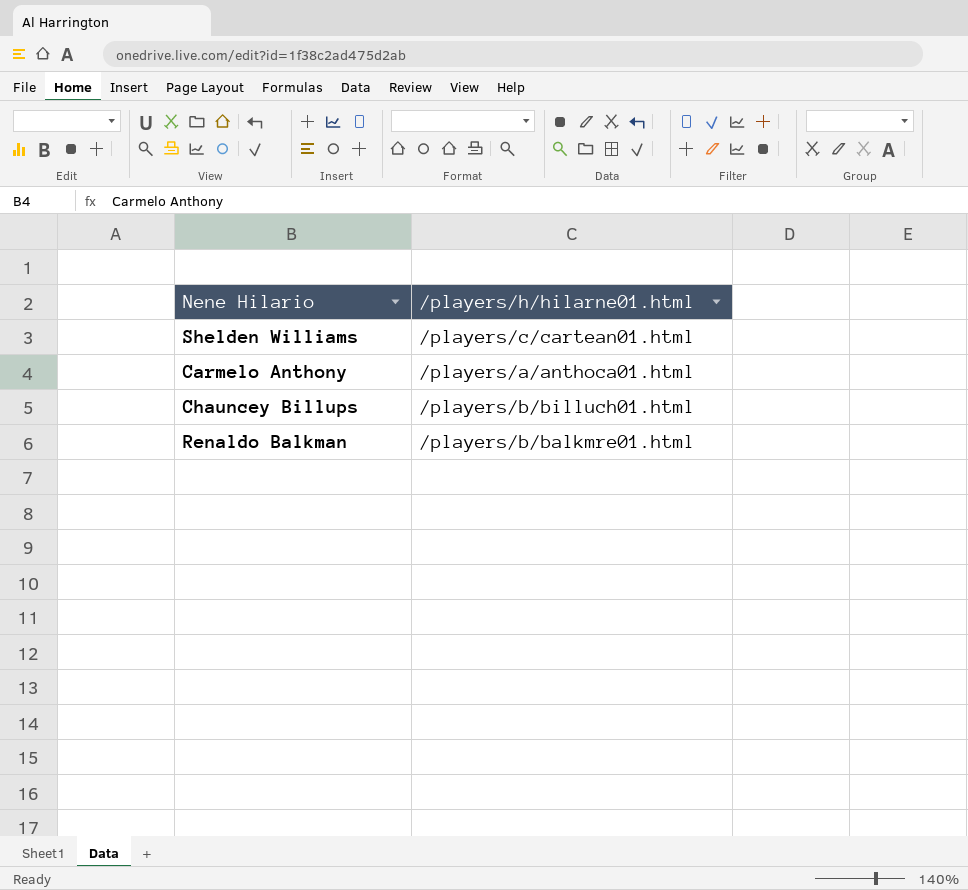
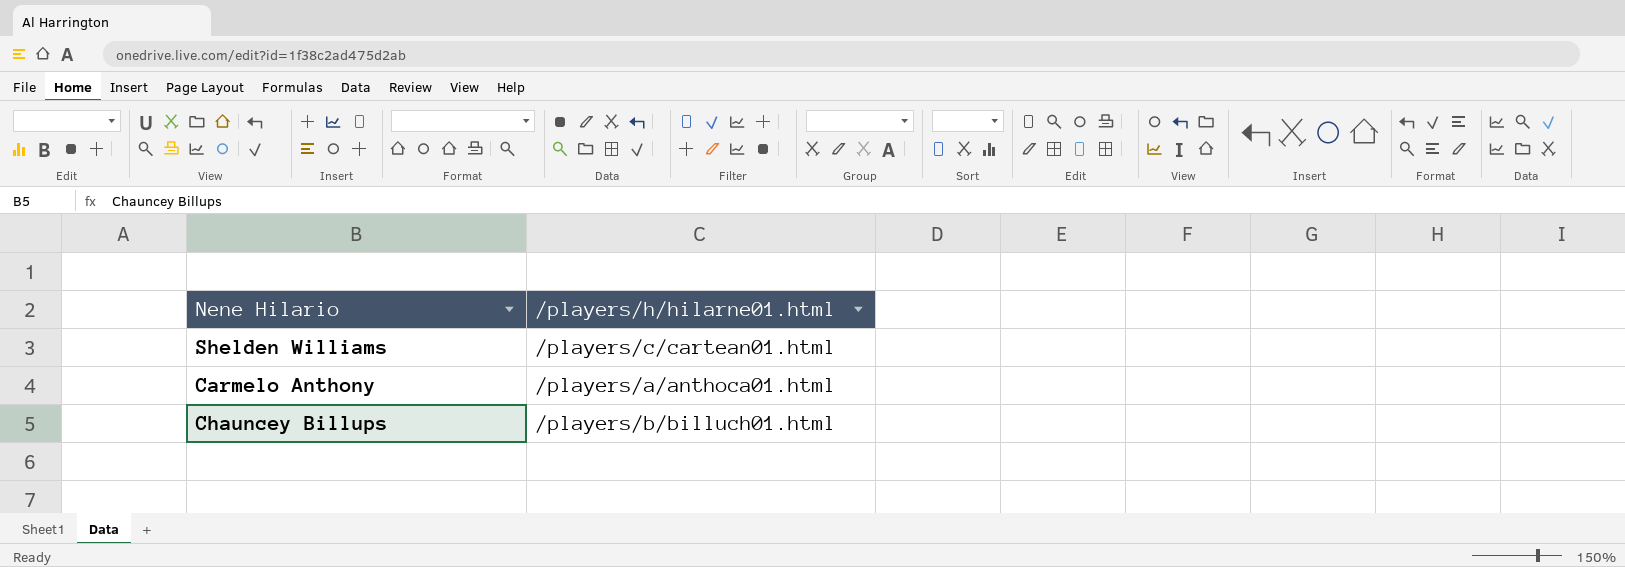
row Renaldo Balkman: /players/b/balkmre01.html -> none

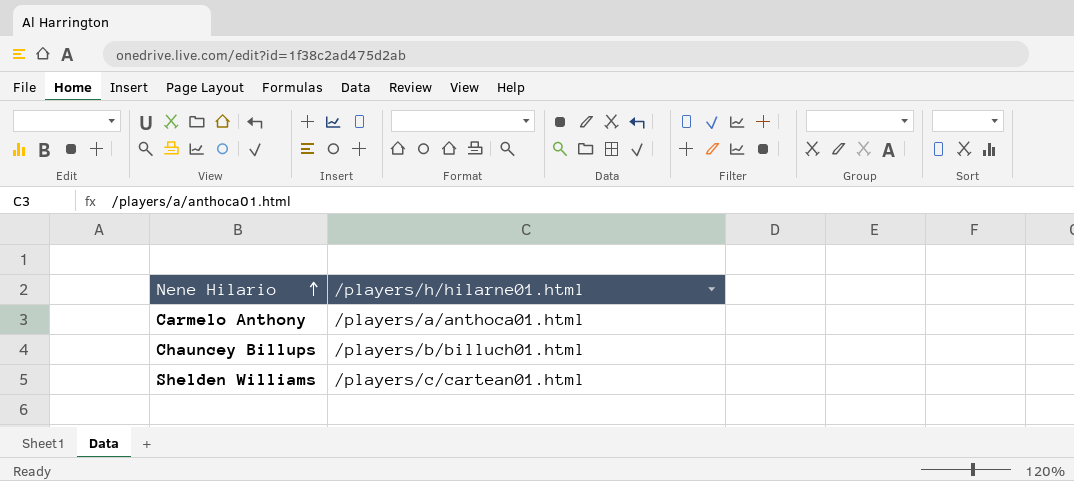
row order: none -> Nene Hilario ascending

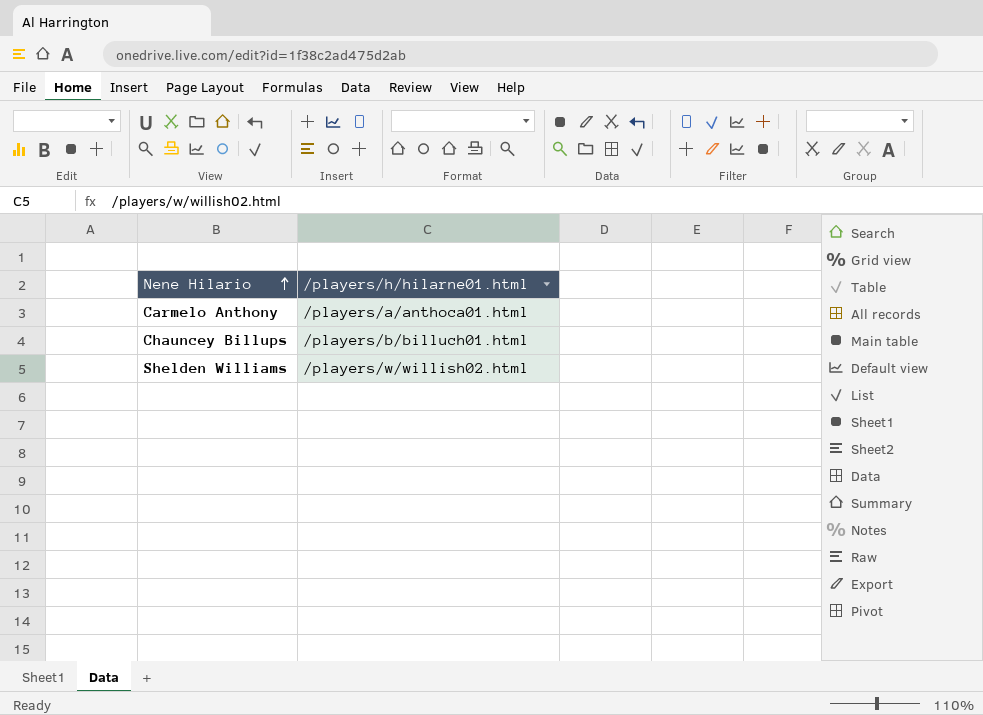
Shelden Williams | /players/h/hilarne01.html: /players/c/cartean01.html -> /players/w/willish02.html

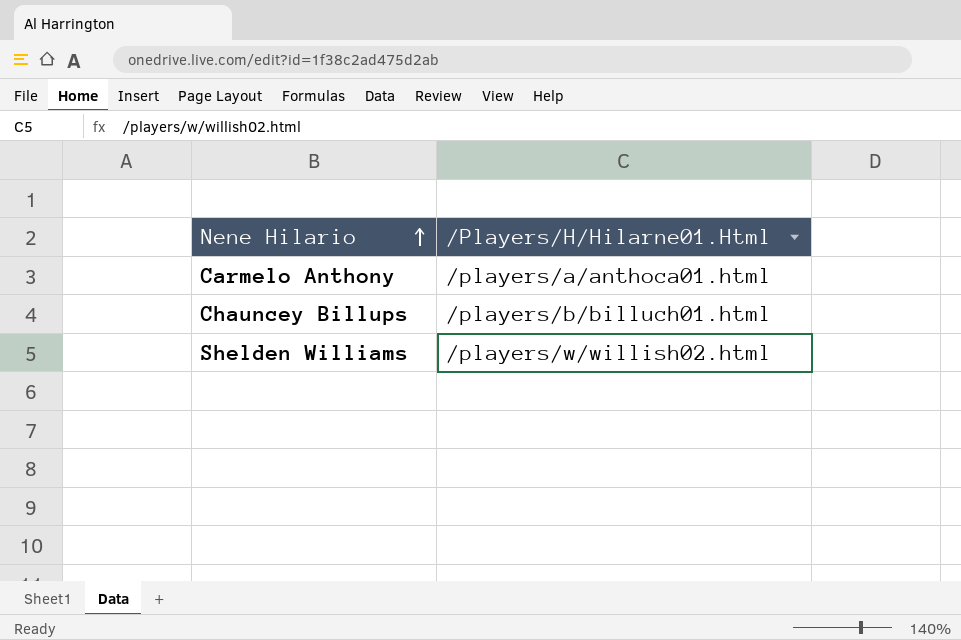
column name: /players/h/hilarne01.html -> /Players/H/Hilarne01.Html

